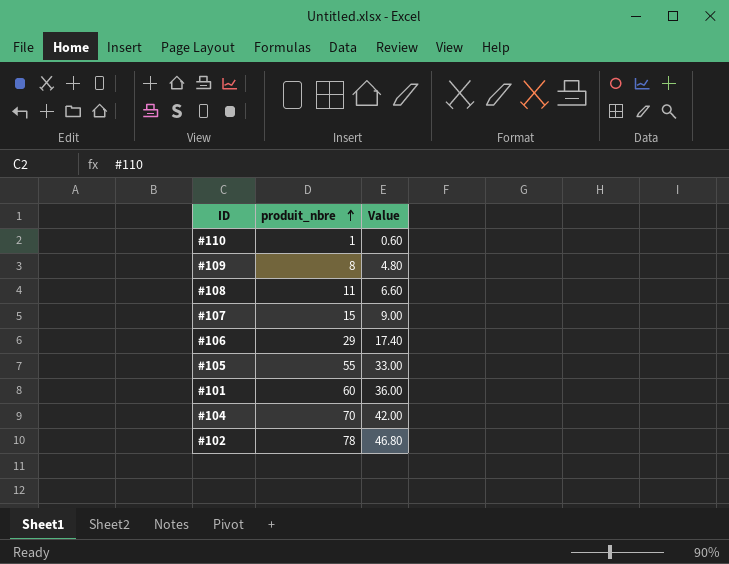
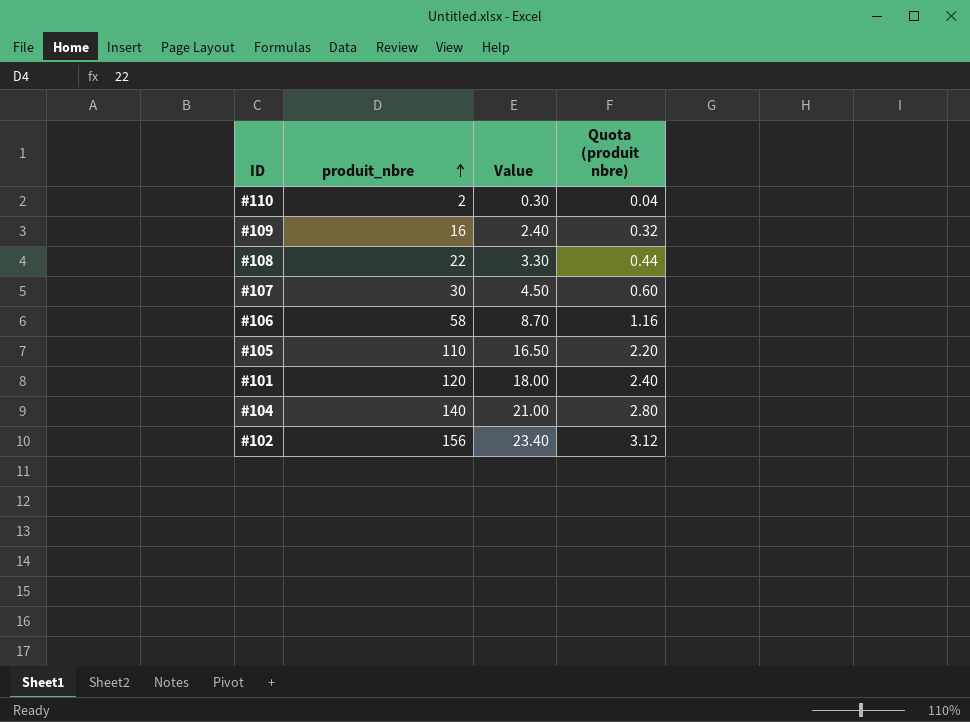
column Value | formula: [produit_nbre] * 0.6 -> [produit_nbre] * 0.15
column Quota (produit nbre) | formula: none -> [produit_nbre] * 0.02
#110 | produit_nbre: 1 -> 2
#109 | produit_nbre: 8 -> 16
#108 | produit_nbre: 11 -> 22
#107 | produit_nbre: 15 -> 30
#106 | produit_nbre: 29 -> 58
#105 | produit_nbre: 55 -> 110
#101 | produit_nbre: 60 -> 120
#104 | produit_nbre: 70 -> 140
#102 | produit_nbre: 78 -> 156

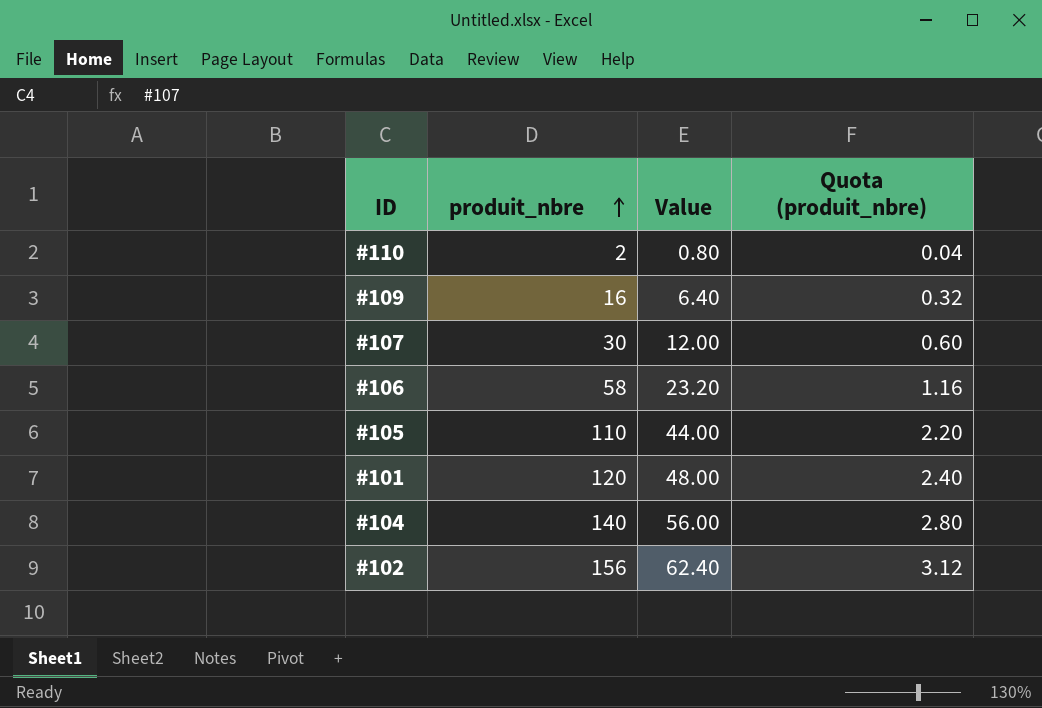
column Value | formula: [produit_nbre] * 0.15 -> [produit_nbre] * 0.4
column name: Quota (produit nbre) -> Quota (produit_nbre)
row #108: 22 | 3.30 | 0.44 -> none

